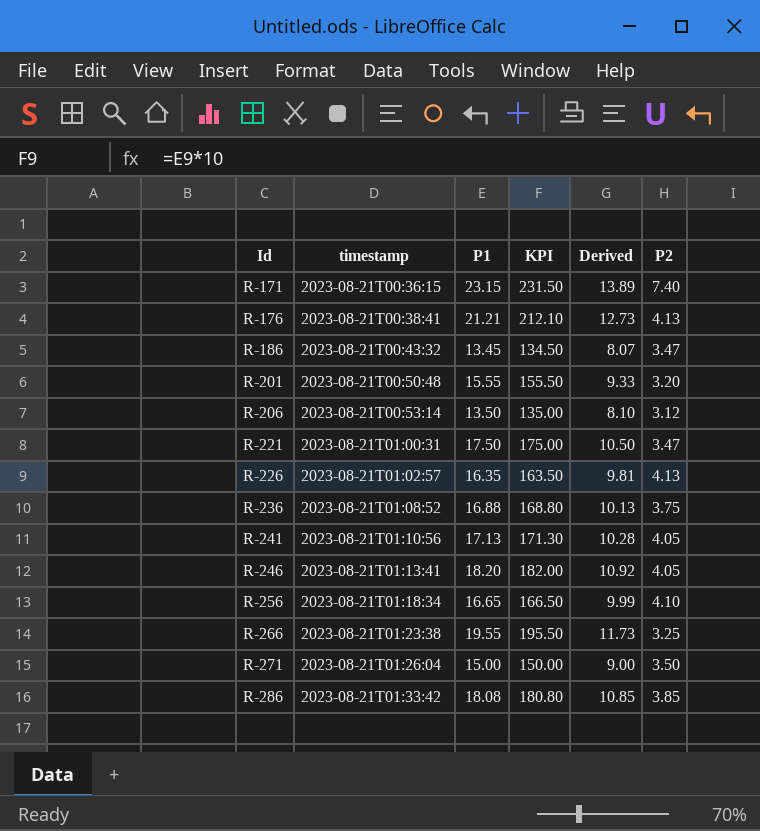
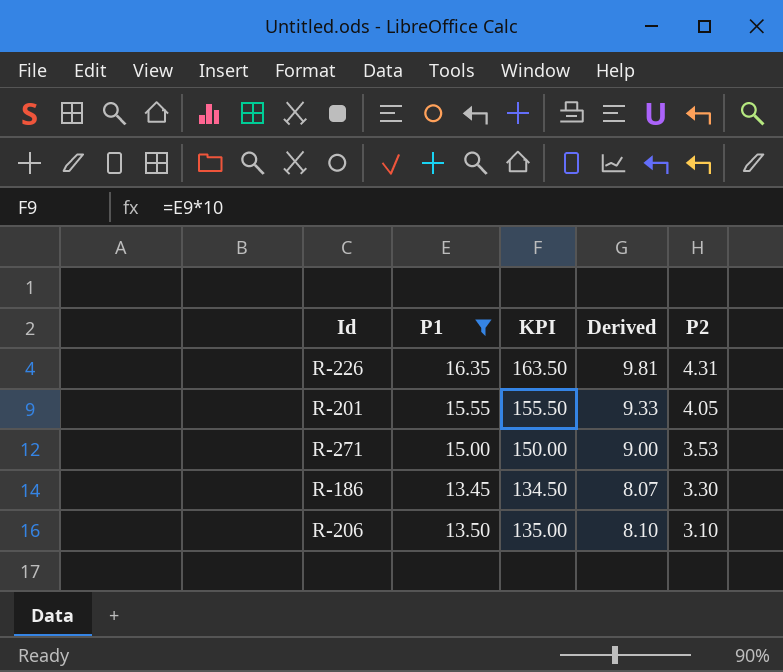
filter: none -> P1 <= 16.35
row order: Id ascending -> P2 descending
column timestamp | position: 2 -> none
R-226 | P2: 4.13 -> 4.31
R-201 | P2: 3.20 -> 4.05
R-271 | P2: 3.50 -> 3.53
R-186 | P2: 3.47 -> 3.30
R-206 | P2: 3.12 -> 3.10

